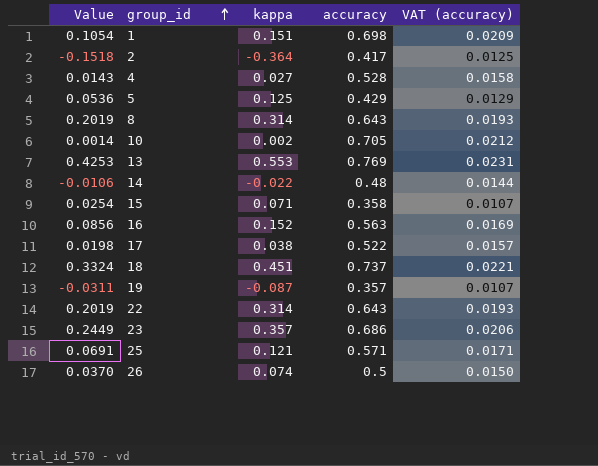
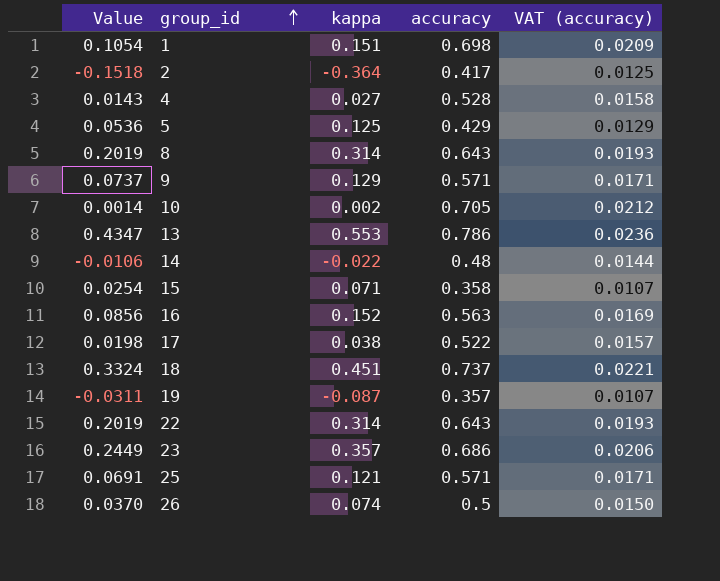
row 9: none -> 0.0737 | 0.129 | 0.571 | 0.0171
13 | Value: 0.4253 -> 0.4347
13 | accuracy: 0.769 -> 0.786
13 | VAT (accuracy): 0.0231 -> 0.0236

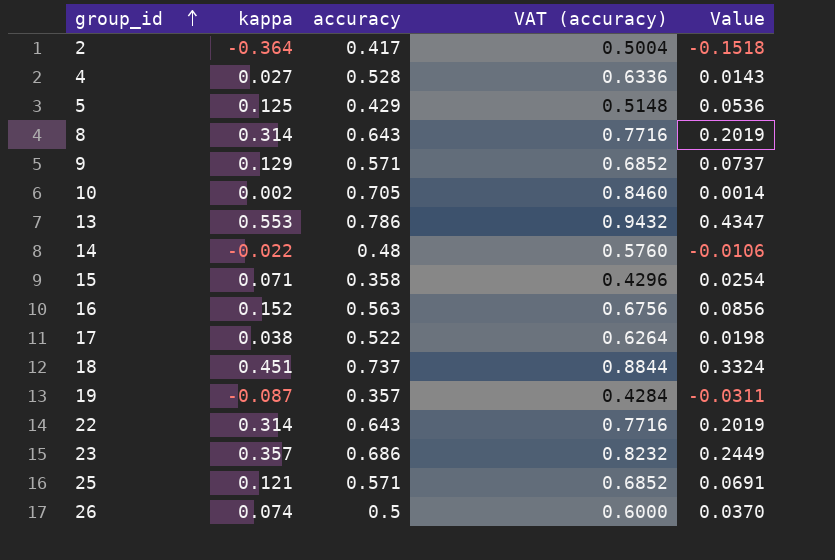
column VAT (accuracy) | formula: [accuracy] * 0.03 -> [accuracy] * 1.2
column Value | position: 1 -> 5
row 1: 0.1054 | 0.151 | 0.698 | 0.0209 -> none

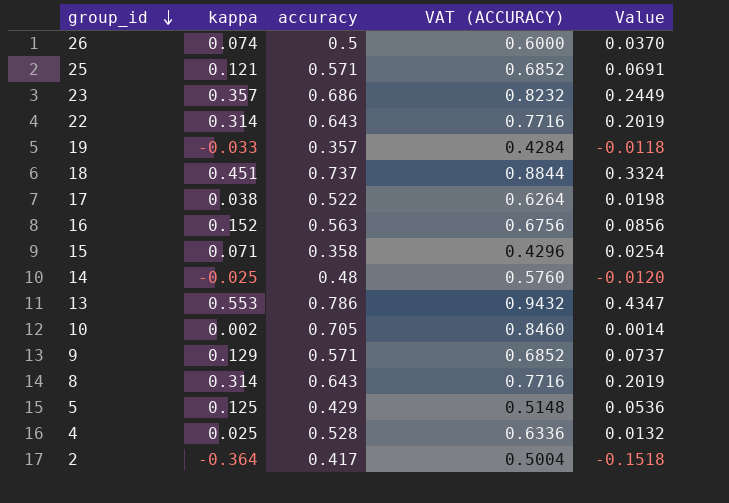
row order: group_id ascending -> group_id descending
column name: VAT (accuracy) -> VAT (ACCURACY)
19 | kappa: -0.087 -> -0.033
19 | Value: -0.0311 -> -0.0118
14 | kappa: -0.022 -> -0.025
14 | Value: -0.0106 -> -0.0120
4 | kappa: 0.027 -> 0.025
4 | Value: 0.0143 -> 0.0132

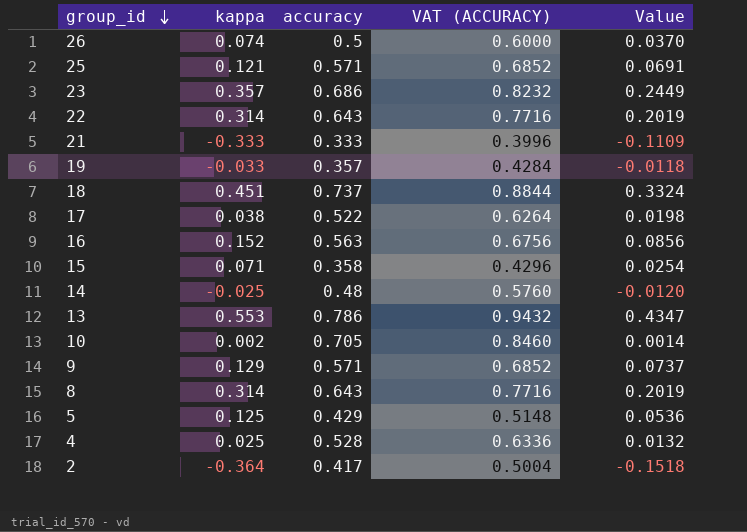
row 21: none -> -0.333 | 0.333 | 0.3996 | -0.1109

